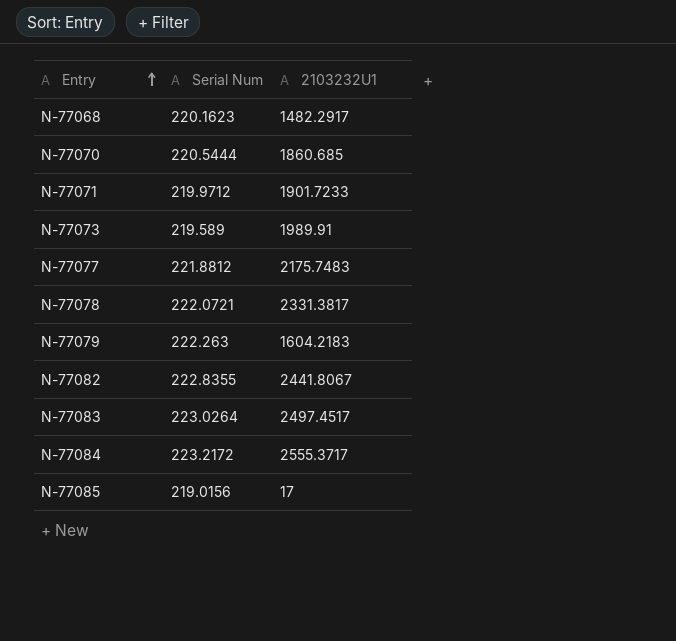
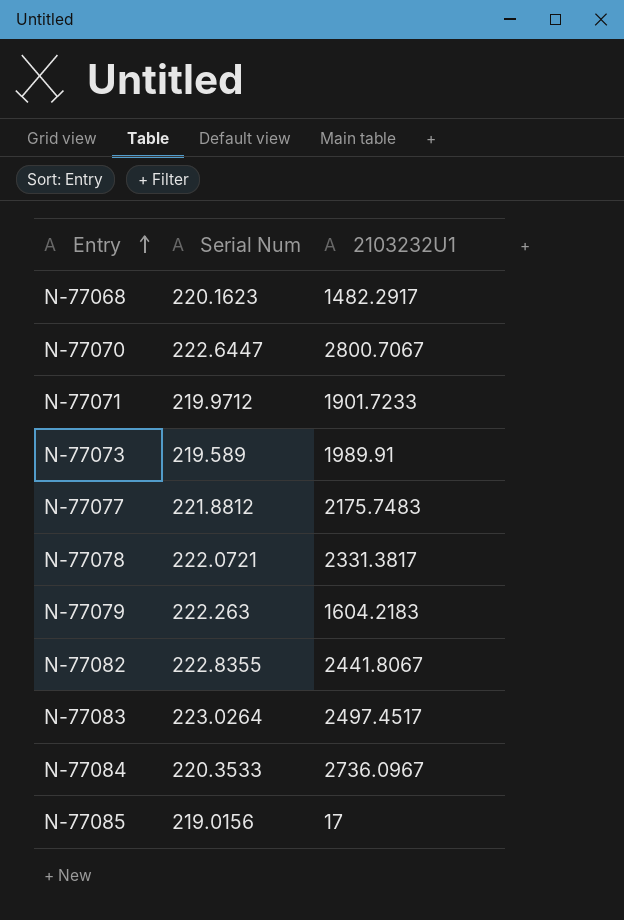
N-77070 | Serial Num: 220.5444 -> 222.6447
N-77070 | 2103232U1: 1860.685 -> 2800.7067
N-77084 | Serial Num: 223.2172 -> 220.3533
N-77084 | 2103232U1: 2555.3717 -> 2736.0967

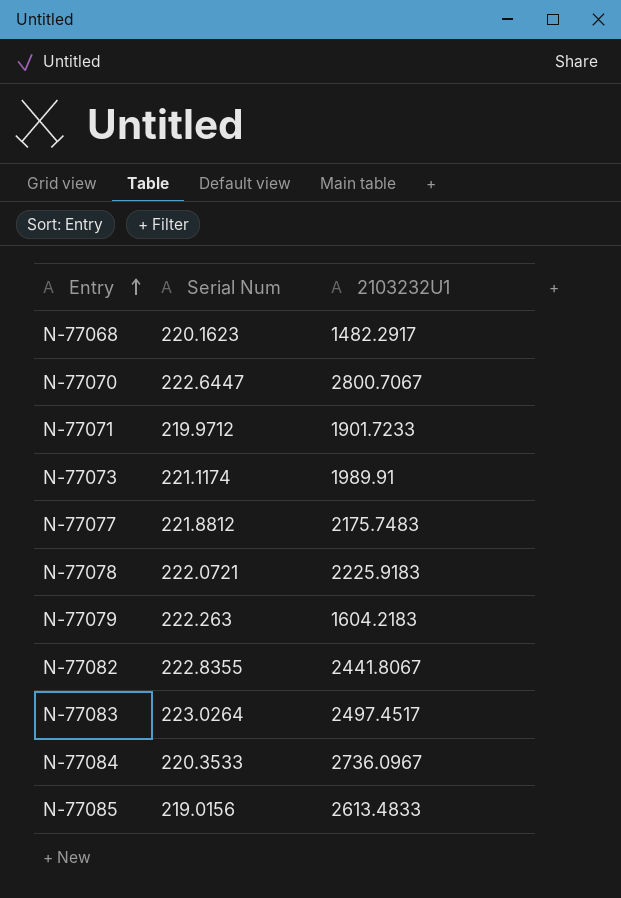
N-77073 | Serial Num: 219.589 -> 221.1174
N-77078 | 2103232U1: 2331.3817 -> 2225.9183
N-77085 | 2103232U1: 17 -> 2613.4833

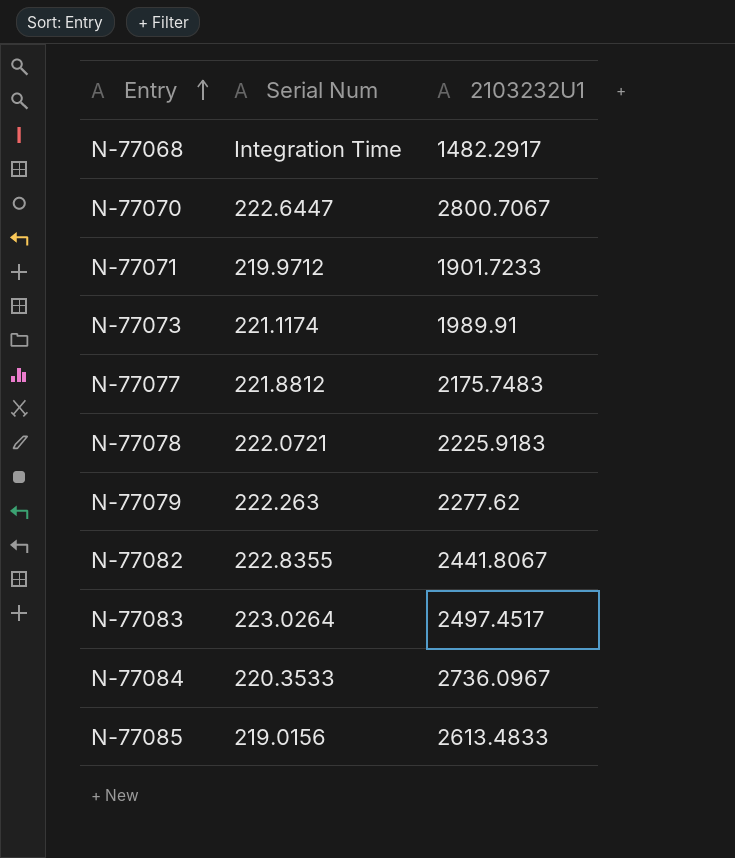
N-77068 | Serial Num: 220.1623 -> Integration Time
N-77079 | 2103232U1: 1604.2183 -> 2277.62

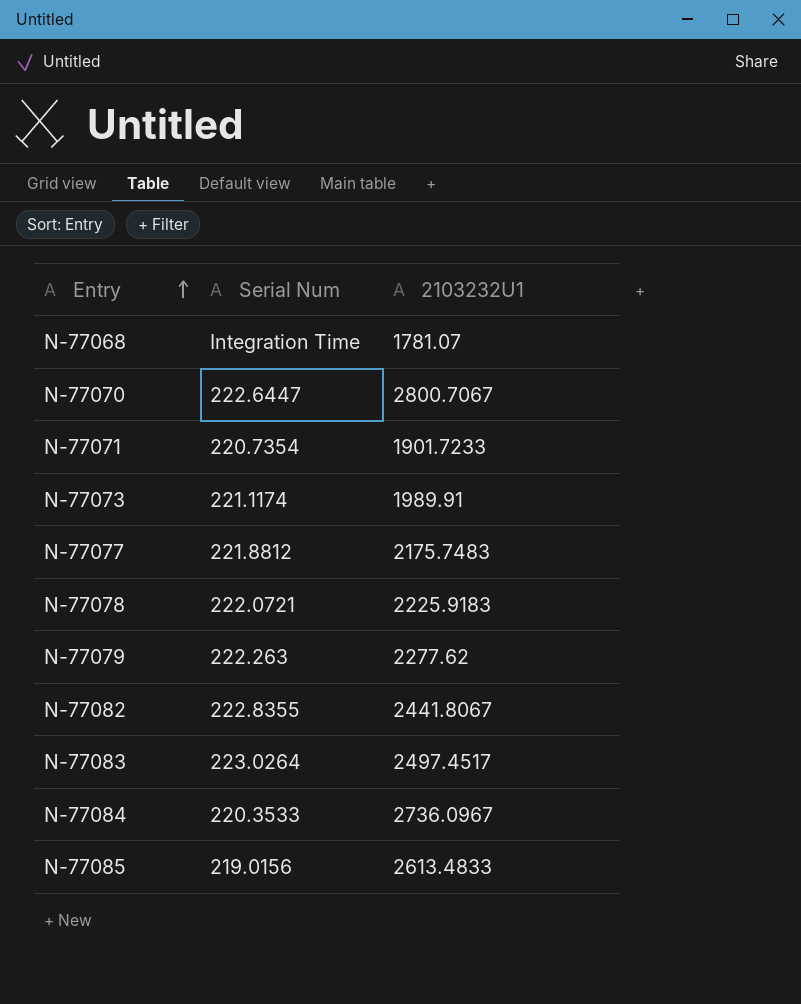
N-77068 | 2103232U1: 1482.2917 -> 1781.07
N-77071 | Serial Num: 219.9712 -> 220.7354

